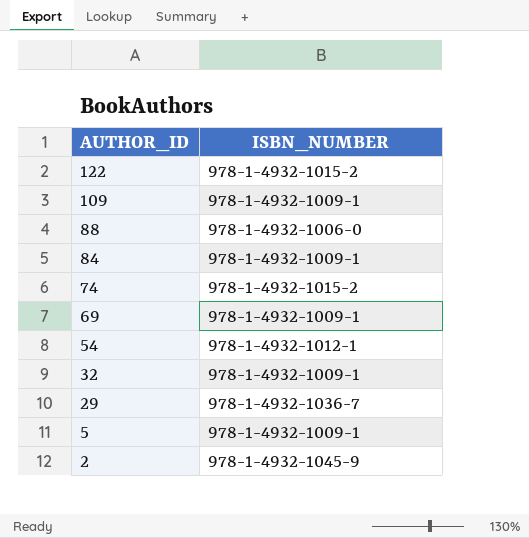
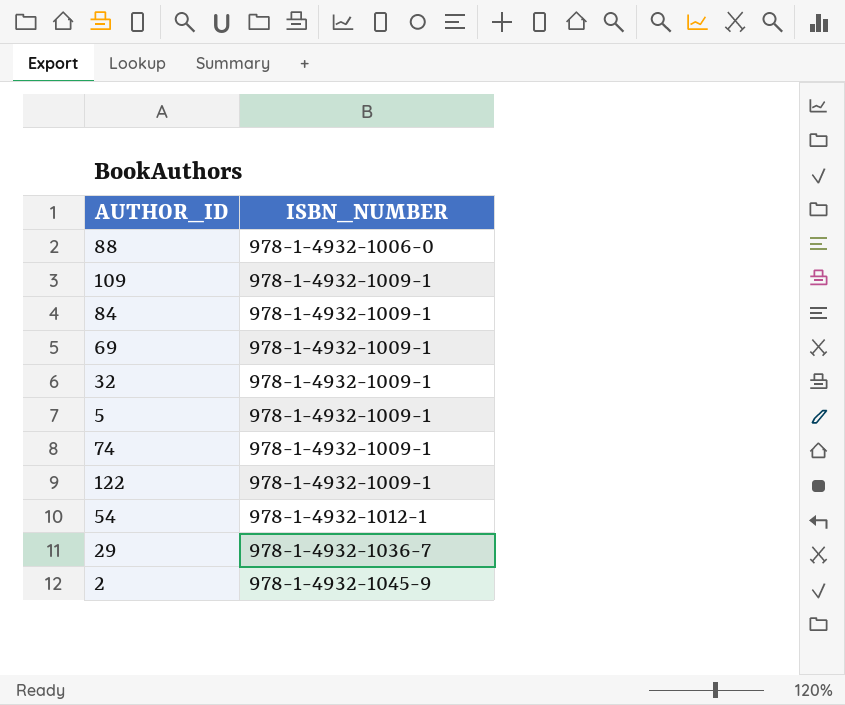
row order: AUTHOR_ID descending -> ISBN_NUMBER ascending
74 | ISBN_NUMBER: 978-1-4932-1015-2 -> 978-1-4932-1009-1
122 | ISBN_NUMBER: 978-1-4932-1015-2 -> 978-1-4932-1009-1

